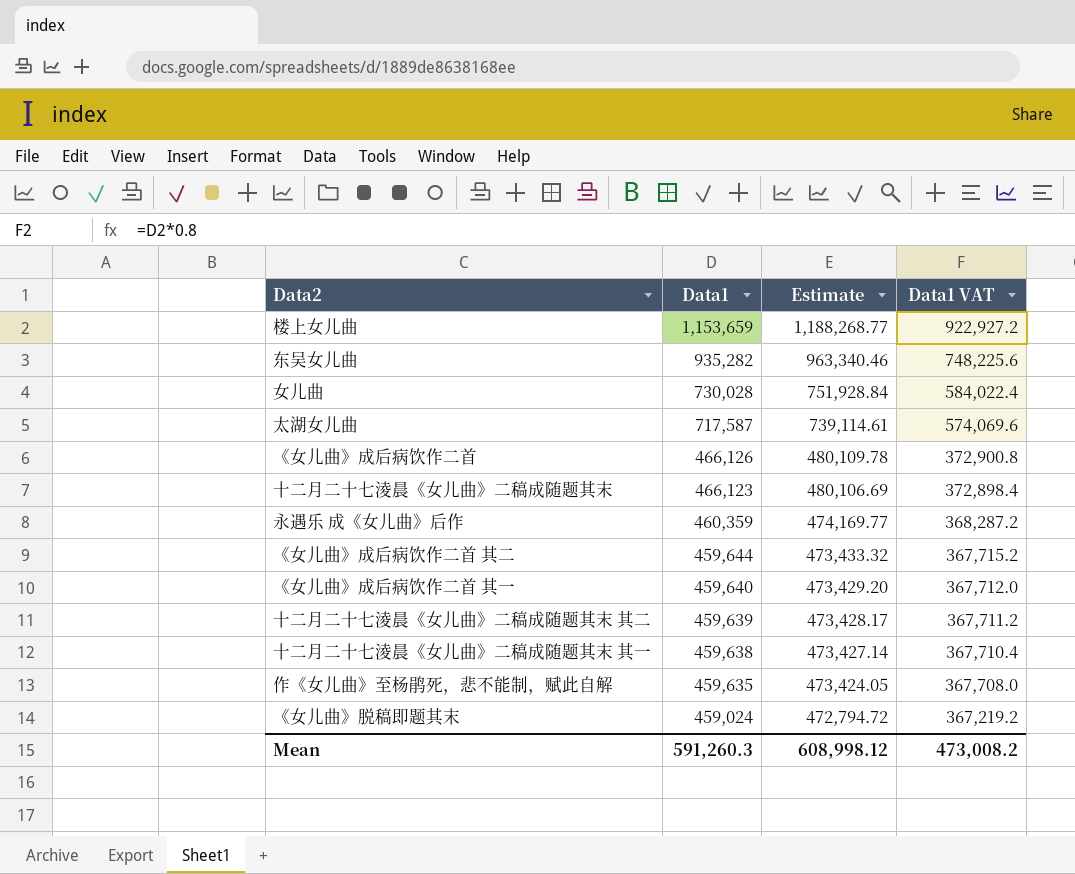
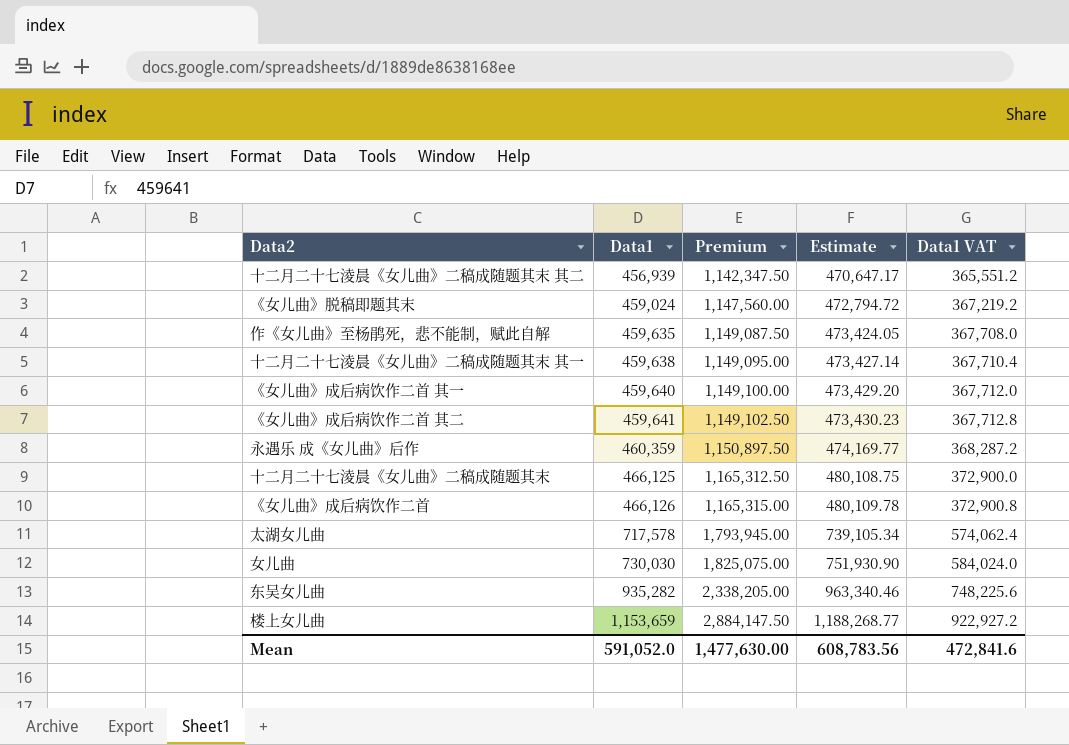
row order: Data1 descending -> Data1 ascending
column Premium | formula: none -> [Data1] * 2.5
十二月二十七淩晨《女儿曲》二稿成随题其末 其二 | Data1: 459,639 -> 456,939
十二月二十七淩晨《女儿曲》二稿成随题其末 其二 | Estimate: 473,428.17 -> 470,647.17
十二月二十七淩晨《女儿曲》二稿成随题其末 其二 | Data1 VAT: 367,711.2 -> 365,551.2
《女儿曲》成后病饮作二首 其二 | Data1: 459,644 -> 459,641
《女儿曲》成后病饮作二首 其二 | Estimate: 473,433.32 -> 473,430.23
《女儿曲》成后病饮作二首 其二 | Data1 VAT: 367,715.2 -> 367,712.8
十二月二十七淩晨《女儿曲》二稿成随题其末 | Data1: 466,123 -> 466,125
十二月二十七淩晨《女儿曲》二稿成随题其末 | Estimate: 480,106.69 -> 480,108.75
十二月二十七淩晨《女儿曲》二稿成随题其末 | Data1 VAT: 372,898.4 -> 372,900.0
太湖女儿曲 | Data1: 717,587 -> 717,578
太湖女儿曲 | Estimate: 739,114.61 -> 739,105.34
太湖女儿曲 | Data1 VAT: 574,069.6 -> 574,062.4
女儿曲 | Data1: 730,028 -> 730,030
女儿曲 | Estimate: 751,928.84 -> 751,930.90
女儿曲 | Data1 VAT: 584,022.4 -> 584,024.0
Mean | Data1: 591,260.3 -> 591,052.0
Mean | Estimate: 608,998.12 -> 608,783.56
Mean | Data1 VAT: 473,008.2 -> 472,841.6

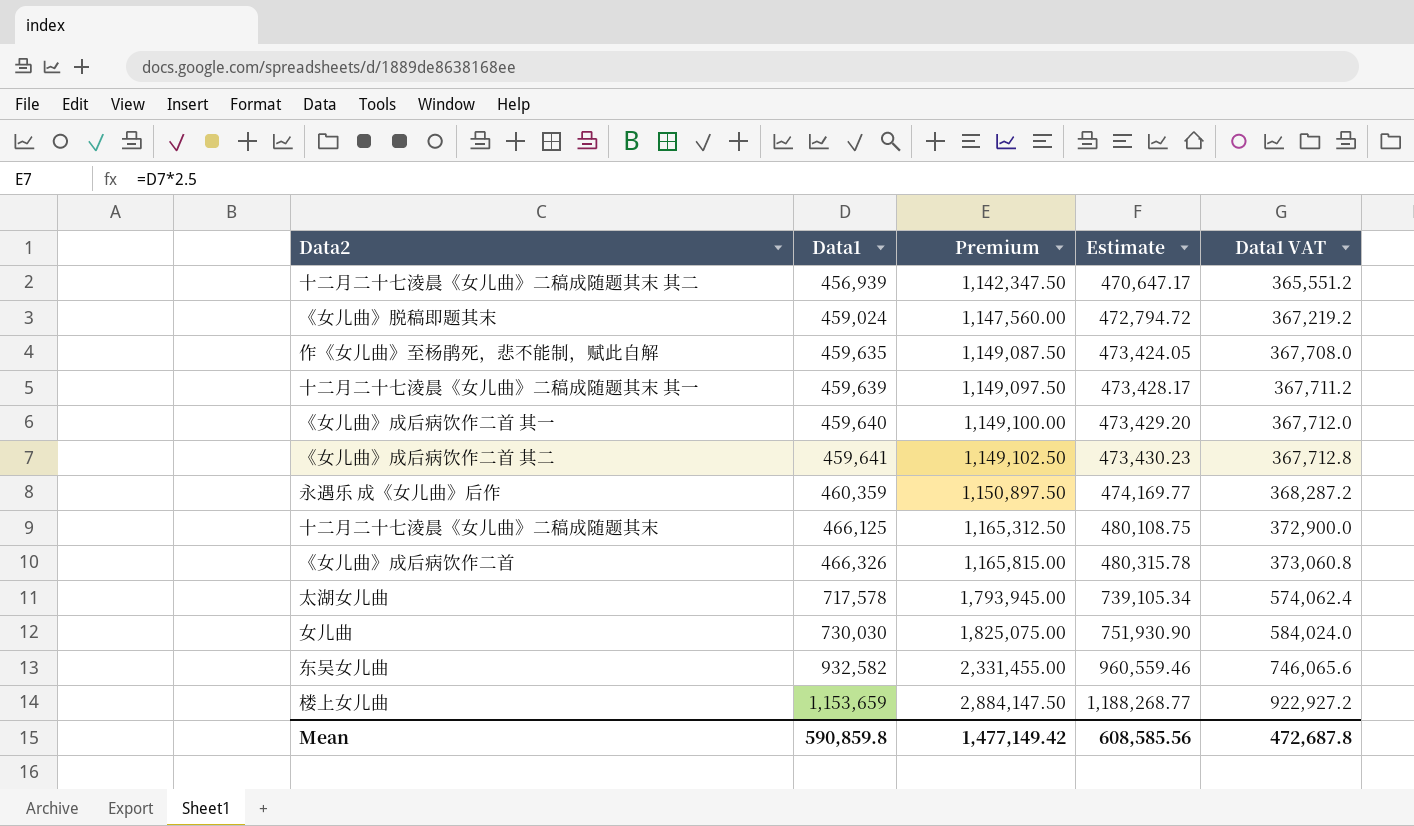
十二月二十七淩晨《女儿曲》二稿成随题其末 其一 | Data1: 459,638 -> 459,639
十二月二十七淩晨《女儿曲》二稿成随题其末 其一 | Premium: 1,149,095.00 -> 1,149,097.50
十二月二十七淩晨《女儿曲》二稿成随题其末 其一 | Estimate: 473,427.14 -> 473,428.17
十二月二十七淩晨《女儿曲》二稿成随题其末 其一 | Data1 VAT: 367,710.4 -> 367,711.2
《女儿曲》成后病饮作二首 | Data1: 466,126 -> 466,326
《女儿曲》成后病饮作二首 | Premium: 1,165,315.00 -> 1,165,815.00
《女儿曲》成后病饮作二首 | Estimate: 480,109.78 -> 480,315.78
《女儿曲》成后病饮作二首 | Data1 VAT: 372,900.8 -> 373,060.8
东吴女儿曲 | Data1: 935,282 -> 932,582
东吴女儿曲 | Premium: 2,338,205.00 -> 2,331,455.00
东吴女儿曲 | Estimate: 963,340.46 -> 960,559.46
东吴女儿曲 | Data1 VAT: 748,225.6 -> 746,065.6
Mean | Data1: 591,052.0 -> 590,859.8
Mean | Premium: 1,477,630.00 -> 1,477,149.42
Mean | Estimate: 608,783.56 -> 608,585.56
Mean | Data1 VAT: 472,841.6 -> 472,687.8

